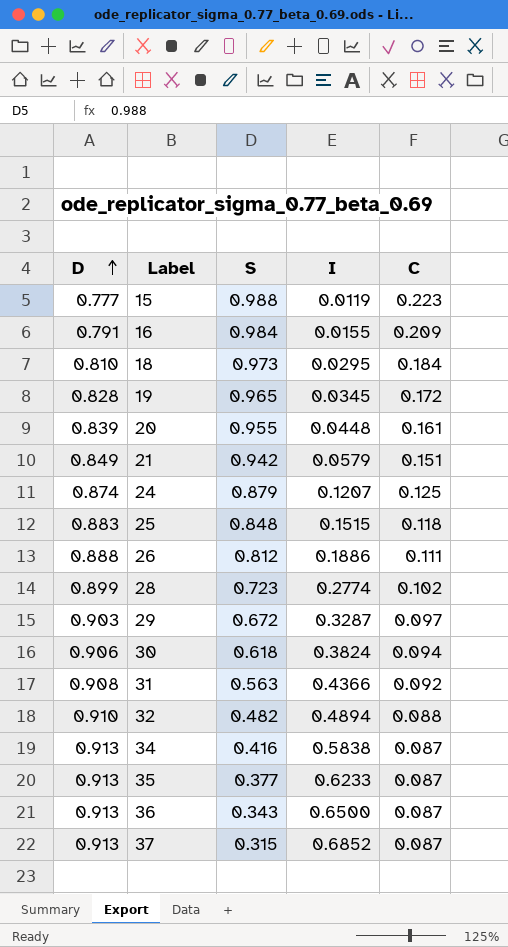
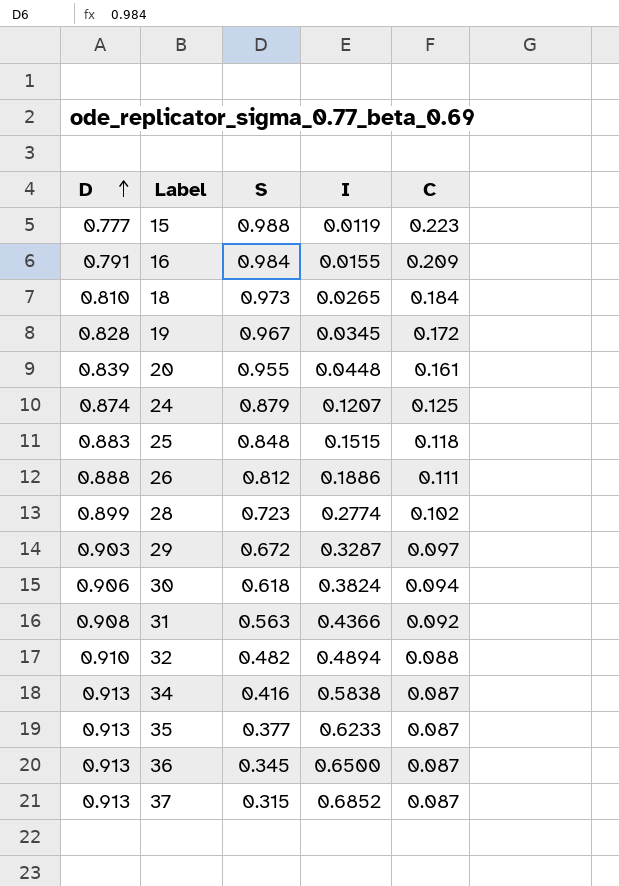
row 21: 0.849 | 0.942 | 0.0579 | 0.151 -> none
18 | I: 0.0295 -> 0.0265
19 | S: 0.965 -> 0.967
36 | S: 0.343 -> 0.345

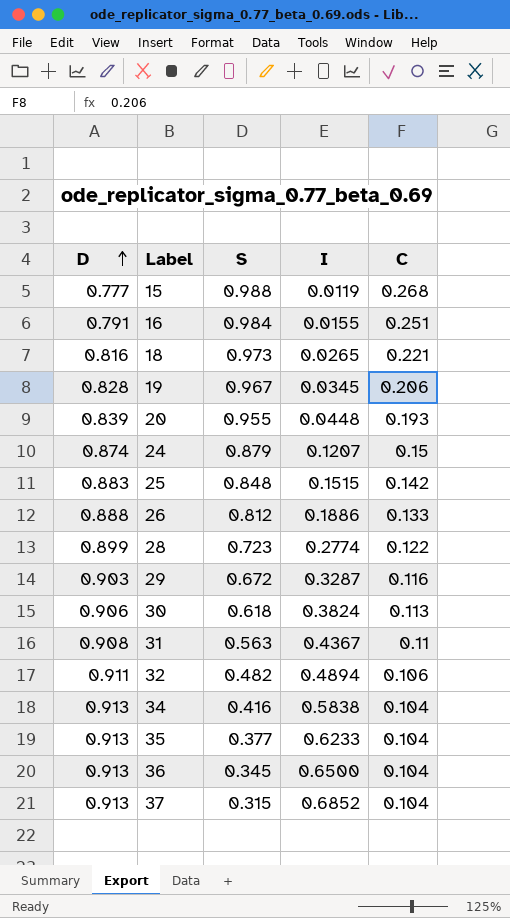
15 | C: 0.223 -> 0.268
16 | C: 0.209 -> 0.251
18 | D: 0.810 -> 0.816
18 | C: 0.184 -> 0.221
19 | C: 0.172 -> 0.206
20 | C: 0.161 -> 0.193
24 | C: 0.125 -> 0.15
25 | C: 0.118 -> 0.142
26 | C: 0.111 -> 0.133
28 | C: 0.102 -> 0.122
29 | C: 0.097 -> 0.116
30 | C: 0.094 -> 0.113
31 | I: 0.4366 -> 0.4367
31 | C: 0.092 -> 0.11
32 | D: 0.910 -> 0.911
32 | C: 0.088 -> 0.106
34 | C: 0.087 -> 0.104
35 | C: 0.087 -> 0.104
36 | C: 0.087 -> 0.104
37 | C: 0.087 -> 0.104

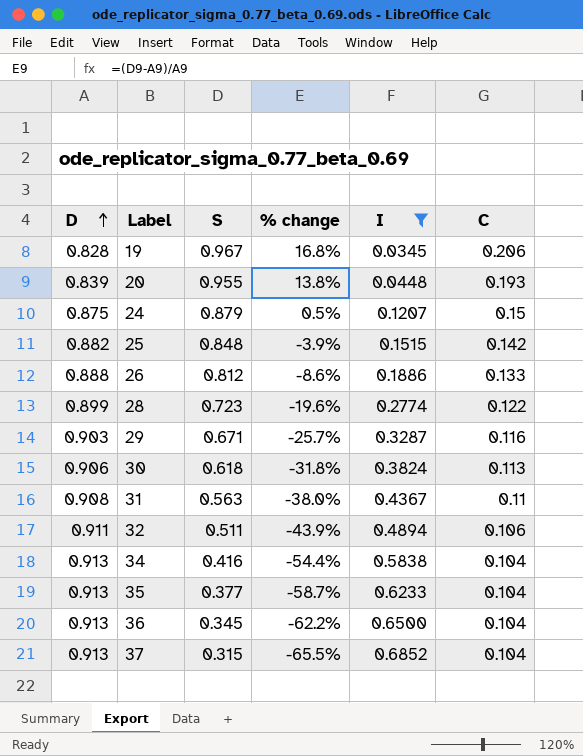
filter: none -> I >= 0.0345
column % change | formula: none -> ([S] - [D]) / [D]
24 | D: 0.874 -> 0.875
25 | D: 0.883 -> 0.882
29 | S: 0.672 -> 0.671
32 | S: 0.482 -> 0.511

